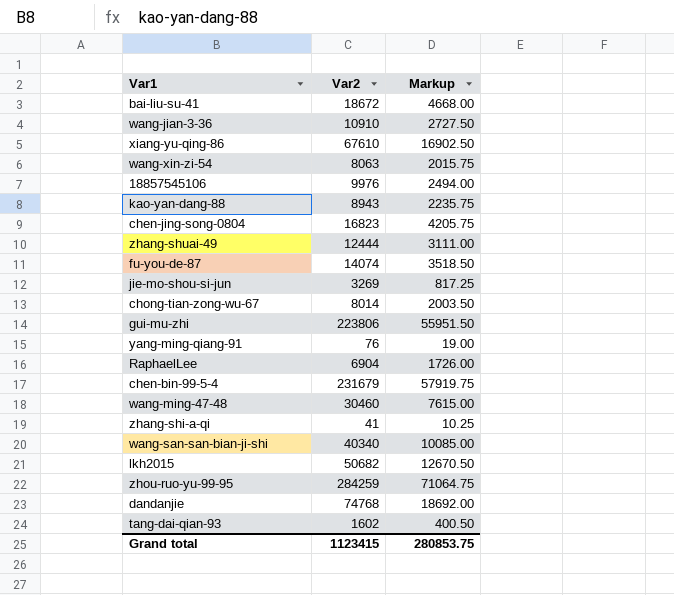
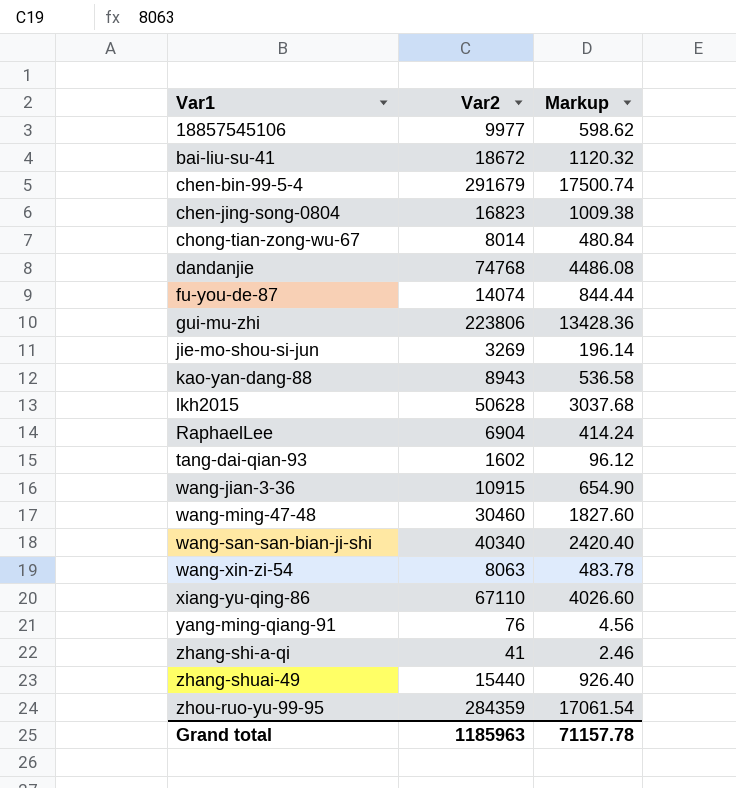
row order: none -> Var1 ascending
column Markup | formula: [Var2] * 0.25 -> [Var2] * 0.06
18857545106 | Var2: 9976 -> 9977
chen-bin-99-5-4 | Var2: 231679 -> 291679
lkh2015 | Var2: 50682 -> 50628
wang-jian-3-36 | Var2: 10910 -> 10915
xiang-yu-qing-86 | Var2: 67610 -> 67110
zhang-shuai-49 | Var2: 12444 -> 15440
zhou-ruo-yu-99-95 | Var2: 284259 -> 284359
Grand total | Var2: 1123415 -> 1185963
Grand total | Markup: 280853.75 -> 71157.78

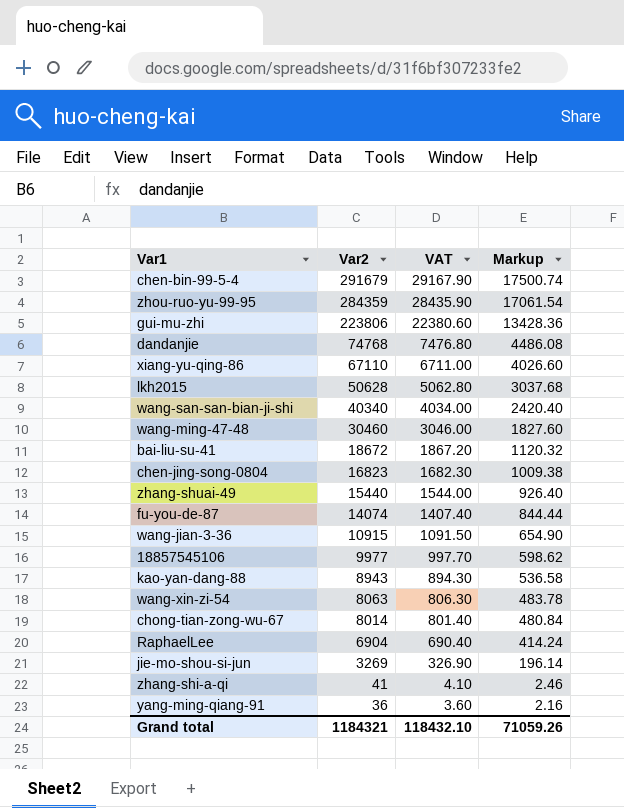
row order: Var1 ascending -> Var2 descending
column VAT | formula: none -> [Var2] * 0.1
row tang-dai-qian-93: 1602 | 96.12 -> none
yang-ming-qiang-91 | Var2: 76 -> 36
yang-ming-qiang-91 | Markup: 4.56 -> 2.16
Grand total | Var2: 1185963 -> 1184321
Grand total | Markup: 71157.78 -> 71059.26

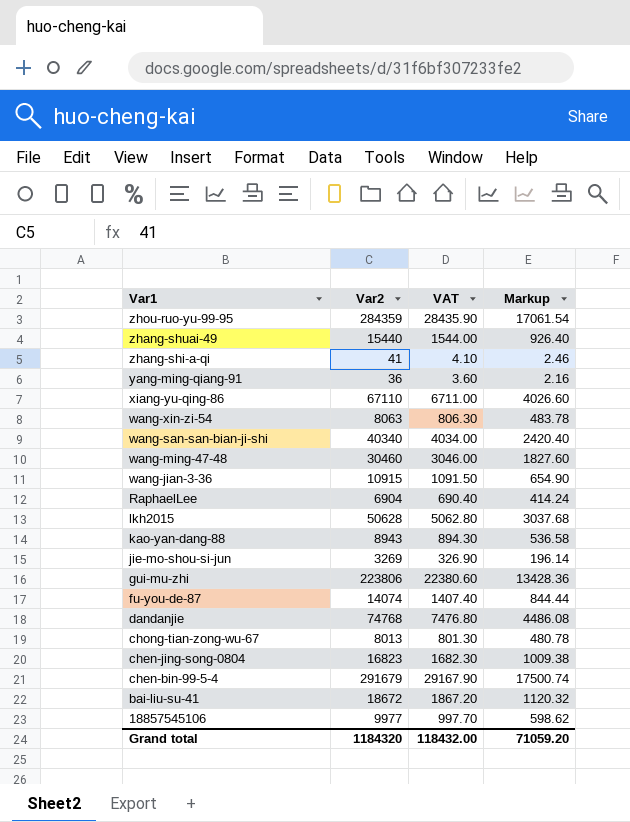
row order: Var2 descending -> Var1 descending
chong-tian-zong-wu-67 | Var2: 8014 -> 8013
chong-tian-zong-wu-67 | VAT: 801.40 -> 801.30
chong-tian-zong-wu-67 | Markup: 480.84 -> 480.78
Grand total | Var2: 1184321 -> 1184320
Grand total | VAT: 118432.10 -> 118432.00
Grand total | Markup: 71059.26 -> 71059.20

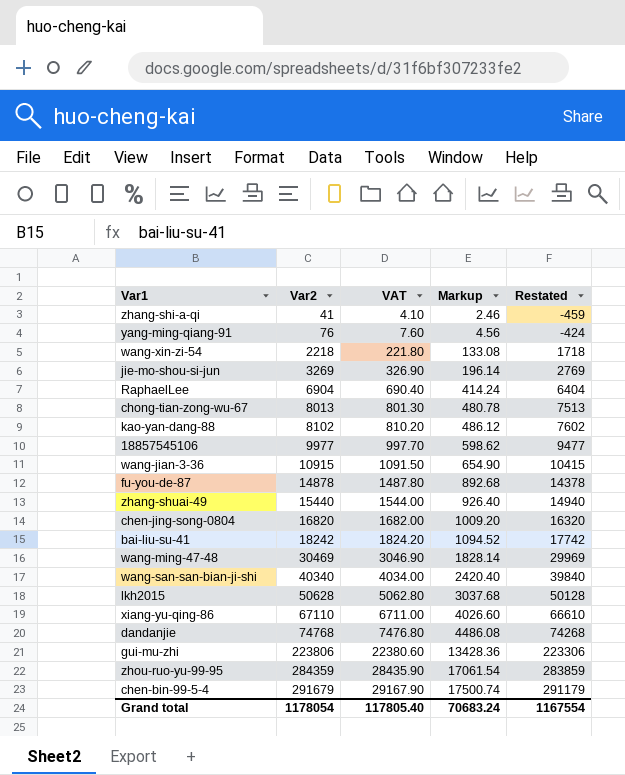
row order: Var1 descending -> Var2 ascending
column Restated | formula: none -> [Var2] - 500
yang-ming-qiang-91 | Var2: 36 -> 76
yang-ming-qiang-91 | VAT: 3.60 -> 7.60
yang-ming-qiang-91 | Markup: 2.16 -> 4.56
wang-xin-zi-54 | Var2: 8063 -> 2218
wang-xin-zi-54 | VAT: 806.30 -> 221.80
wang-xin-zi-54 | Markup: 483.78 -> 133.08
kao-yan-dang-88 | Var2: 8943 -> 8102
kao-yan-dang-88 | VAT: 894.30 -> 810.20
kao-yan-dang-88 | Markup: 536.58 -> 486.12
fu-you-de-87 | Var2: 14074 -> 14878
fu-you-de-87 | VAT: 1407.40 -> 1487.80
fu-you-de-87 | Markup: 844.44 -> 892.68
chen-jing-song-0804 | Var2: 16823 -> 16820
chen-jing-song-0804 | VAT: 1682.30 -> 1682.00
chen-jing-song-0804 | Markup: 1009.38 -> 1009.20
bai-liu-su-41 | Var2: 18672 -> 18242
bai-liu-su-41 | VAT: 1867.20 -> 1824.20
bai-liu-su-41 | Markup: 1120.32 -> 1094.52
wang-ming-47-48 | Var2: 30460 -> 30469
wang-ming-47-48 | VAT: 3046.00 -> 3046.90
wang-ming-47-48 | Markup: 1827.60 -> 1828.14
Grand total | Var2: 1184320 -> 1178054
Grand total | VAT: 118432.00 -> 117805.40
Grand total | Markup: 71059.20 -> 70683.24

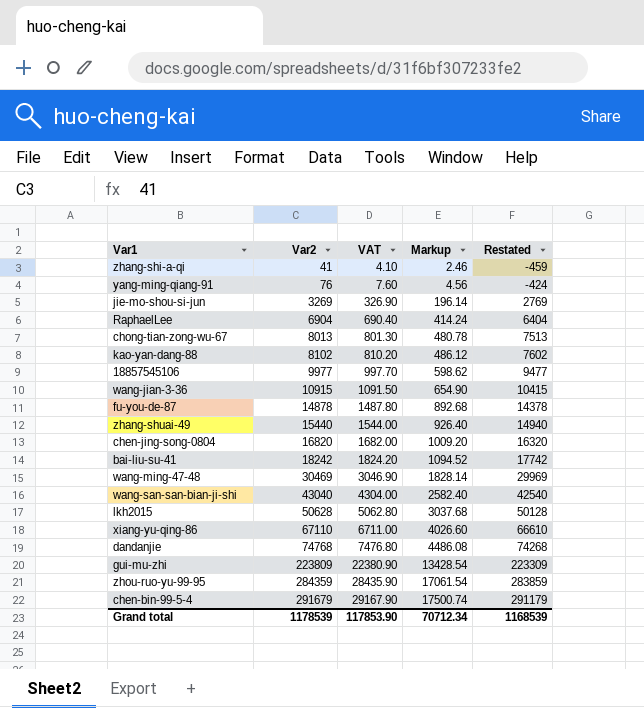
row wang-xin-zi-54: 2218 | 221.80 | 133.08 | 1718 -> none
wang-san-san-bian-ji-shi | Var2: 40340 -> 43040
wang-san-san-bian-ji-shi | VAT: 4034.00 -> 4304.00
wang-san-san-bian-ji-shi | Markup: 2420.40 -> 2582.40
wang-san-san-bian-ji-shi | Restated: 39840 -> 42540
gui-mu-zhi | Var2: 223806 -> 223809
gui-mu-zhi | VAT: 22380.60 -> 22380.90
gui-mu-zhi | Markup: 13428.36 -> 13428.54
gui-mu-zhi | Restated: 223306 -> 223309
Grand total | Var2: 1178054 -> 1178539
Grand total | VAT: 117805.40 -> 117853.90
Grand total | Markup: 70683.24 -> 70712.34
Grand total | Restated: 1167554 -> 1168539

